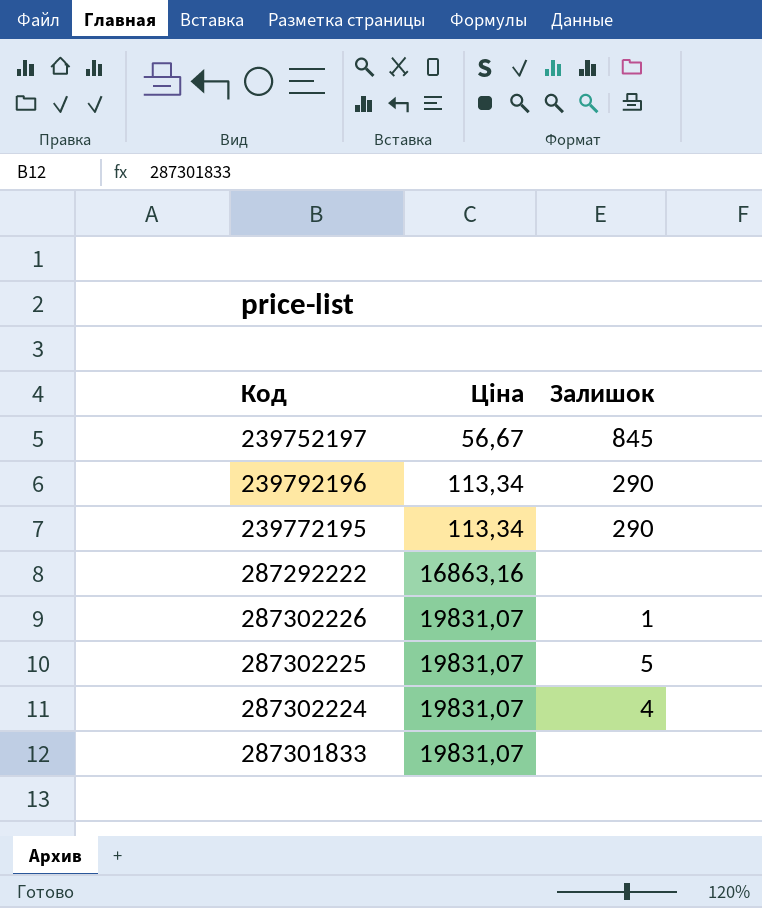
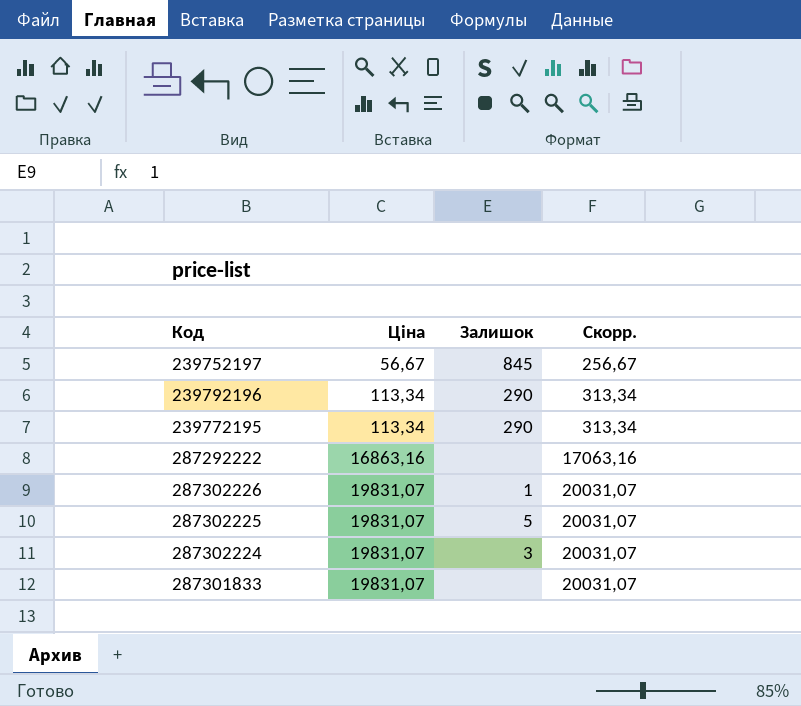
column Скорр. | formula: none -> [Ціна] + 200
287302224 | Залишок: 4 -> 3

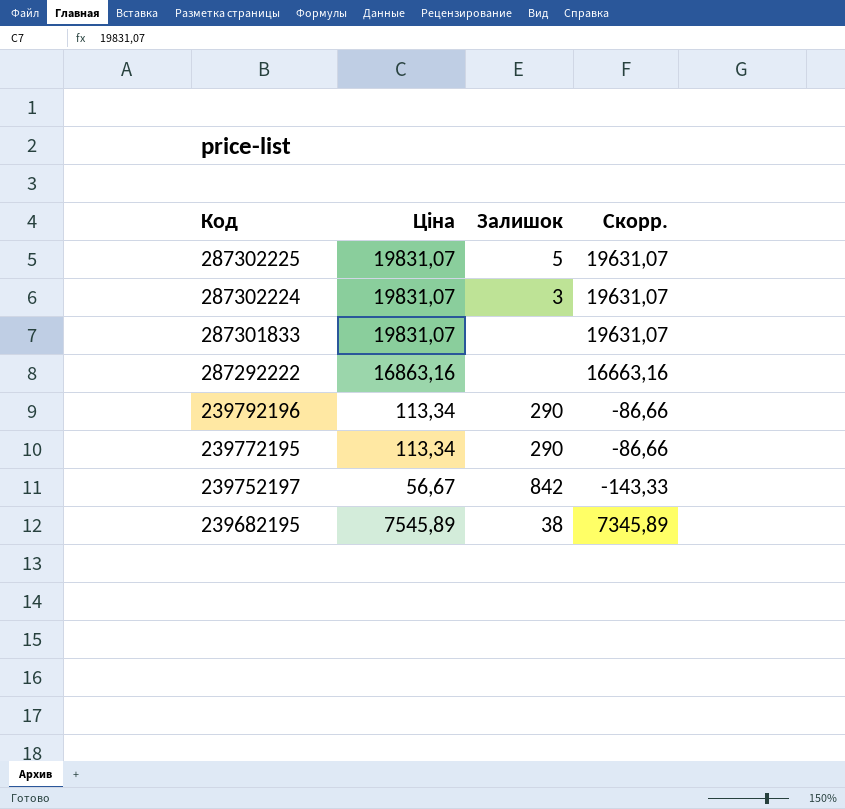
row order: Ціна ascending -> Код descending
column Скорр. | formula: [Ціна] + 200 -> [Ціна] - 200
row 287302226: 19831,07 | 1 | 20031,07 -> none
239752197 | Залишок: 845 -> 842
row 239682195: none -> 7545,89 | 38 | 7345,89

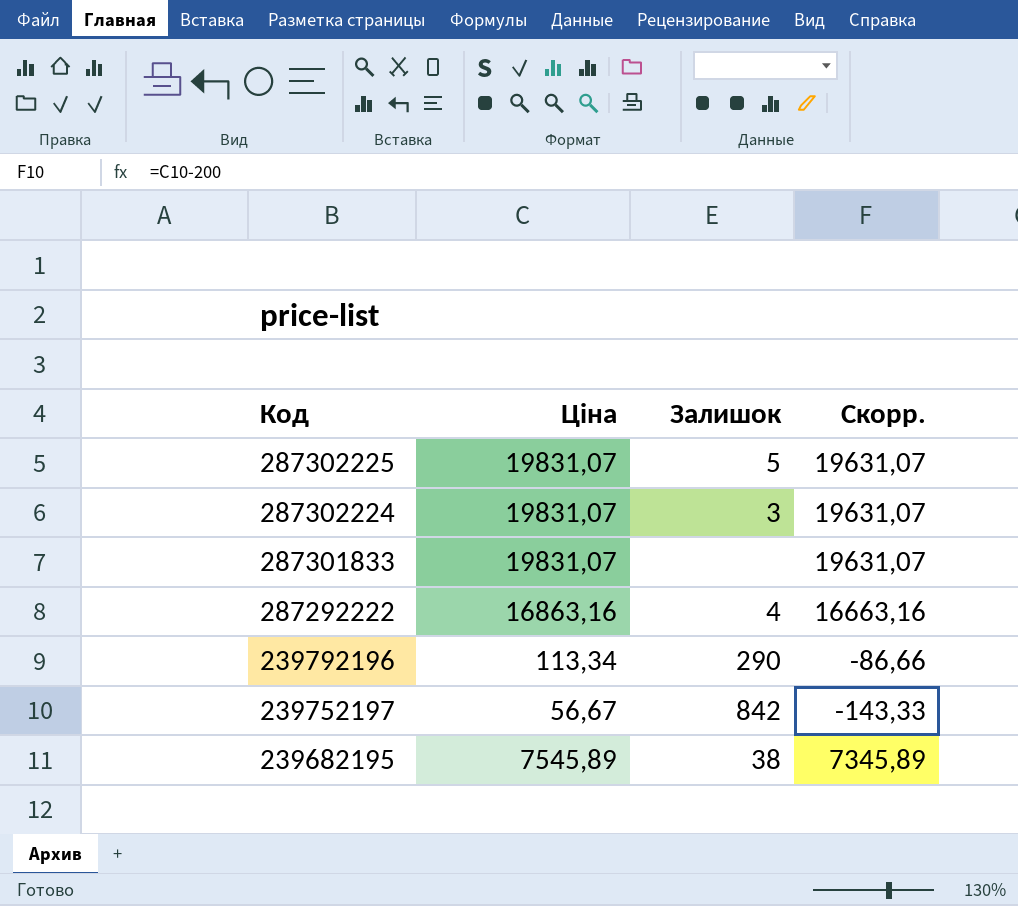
row 239772195: 113,34 | 290 | -86,66 -> none
287292222 | Залишок: none -> 4

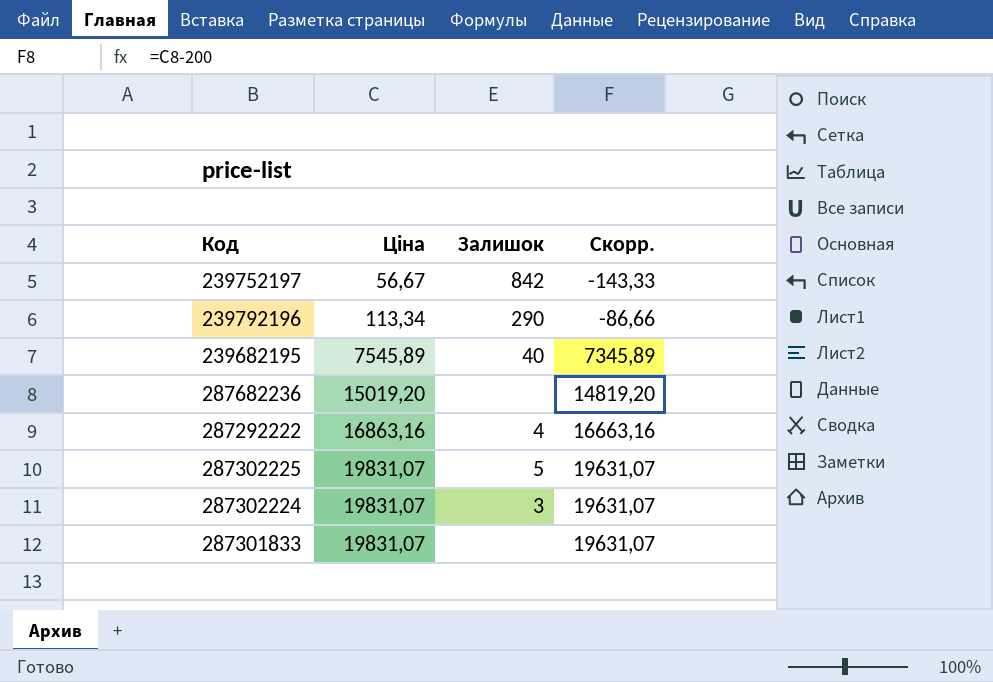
row order: Код descending -> Ціна ascending
239682195 | Залишок: 38 -> 40
row 287682236: none -> 15019,20 | none | 14819,20

